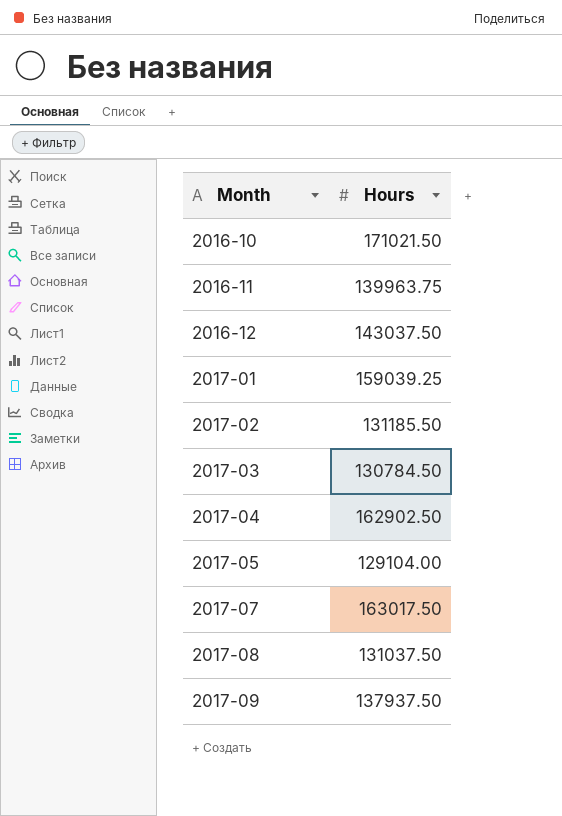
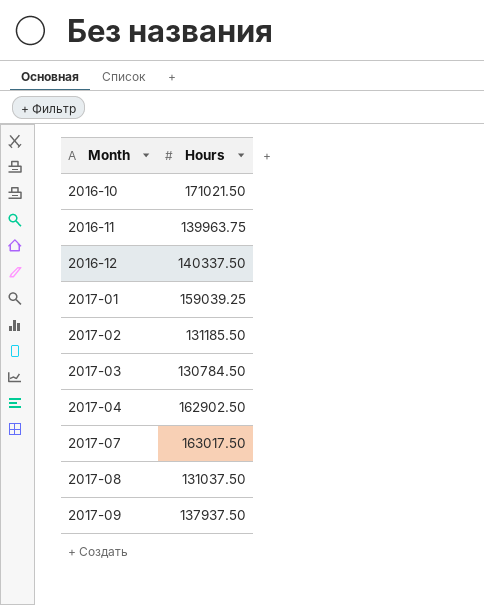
row 2017-05: 129104.00 -> none
2016-12 | Hours: 143037.50 -> 140337.50

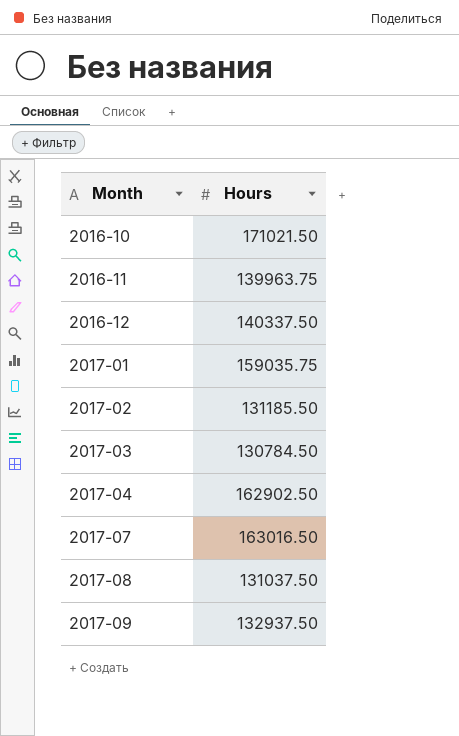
2017-01 | Hours: 159039.25 -> 159035.75
2017-07 | Hours: 163017.50 -> 163016.50
2017-09 | Hours: 137937.50 -> 132937.50

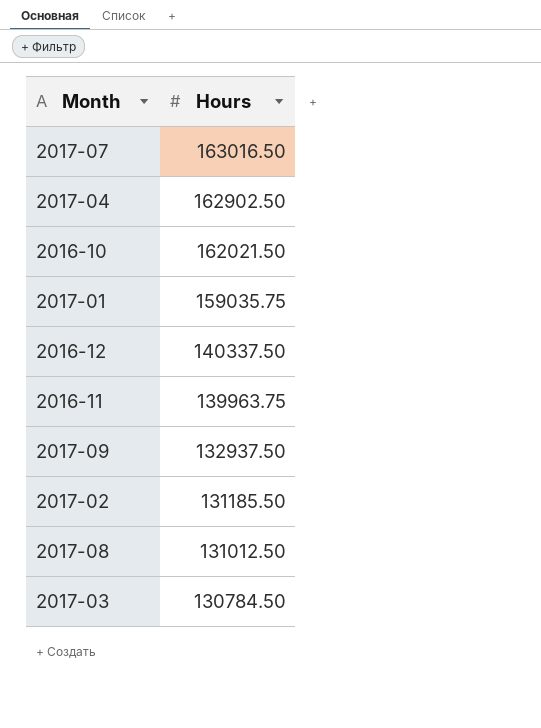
row order: Month ascending -> Hours descending
2016-10 | Hours: 171021.50 -> 162021.50
2017-08 | Hours: 131037.50 -> 131012.50

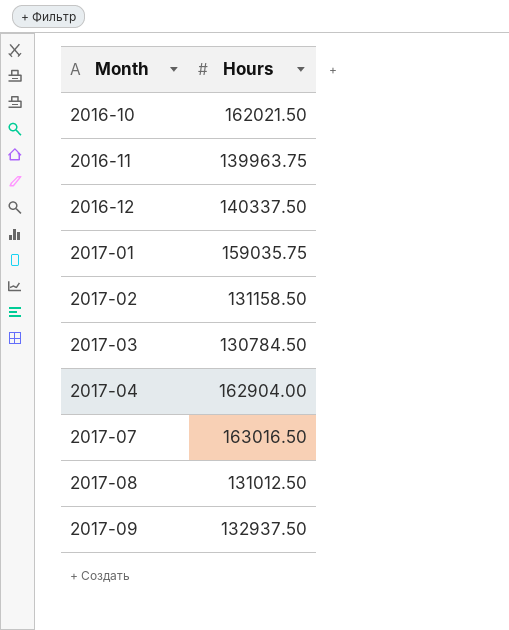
row order: Hours descending -> Month ascending
2017-02 | Hours: 131185.50 -> 131158.50
2017-04 | Hours: 162902.50 -> 162904.00

